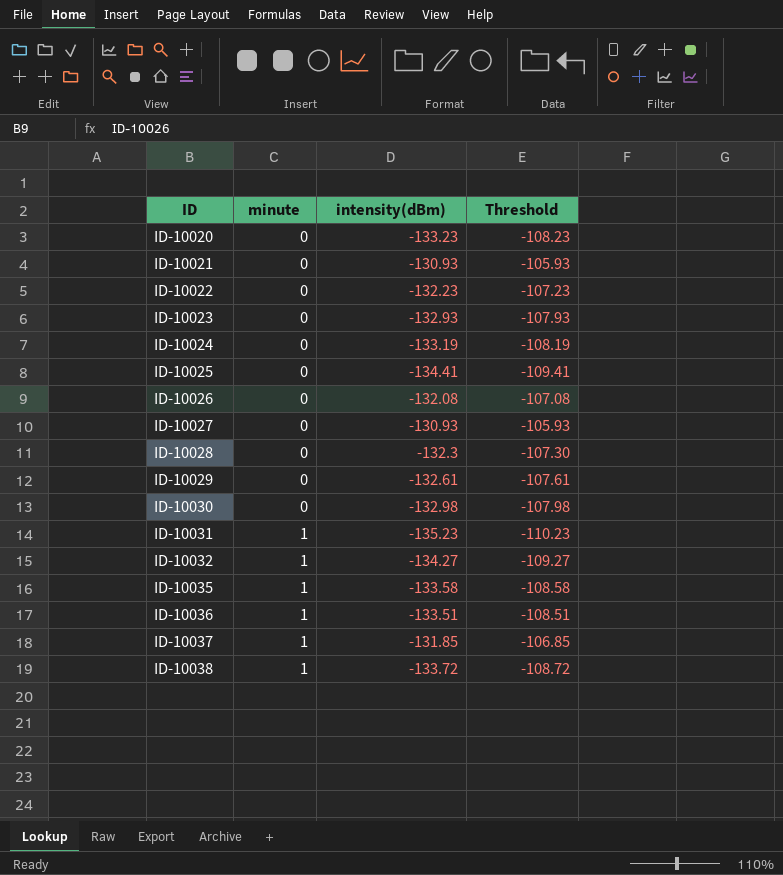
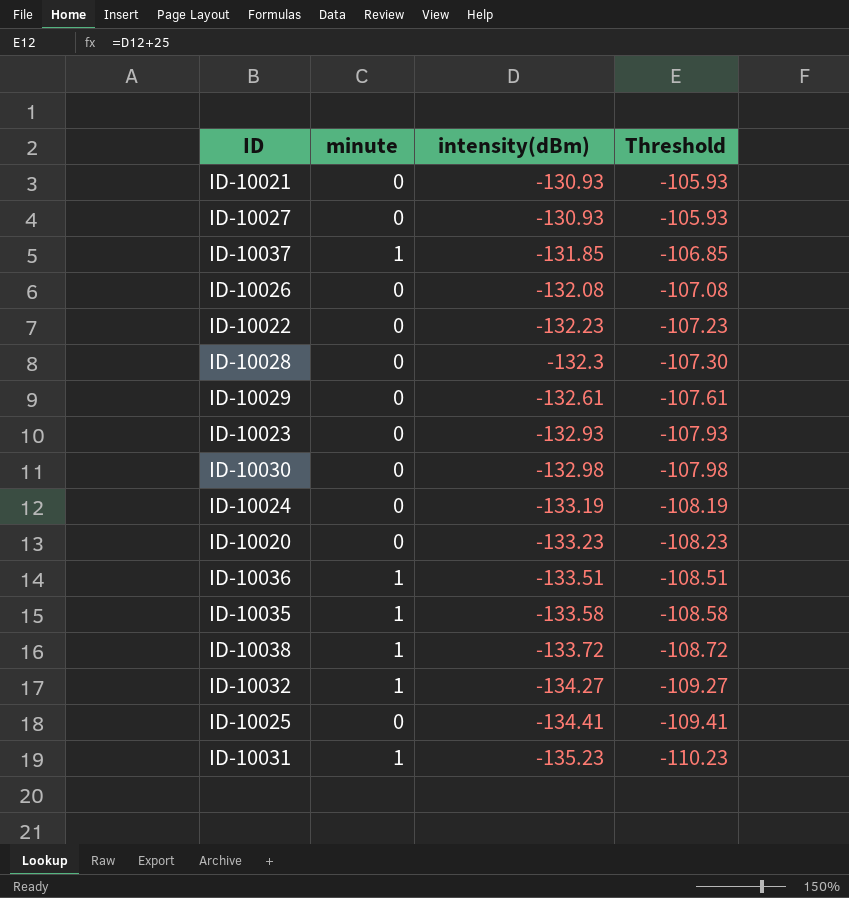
row order: ID ascending -> intensity(dBm) descending

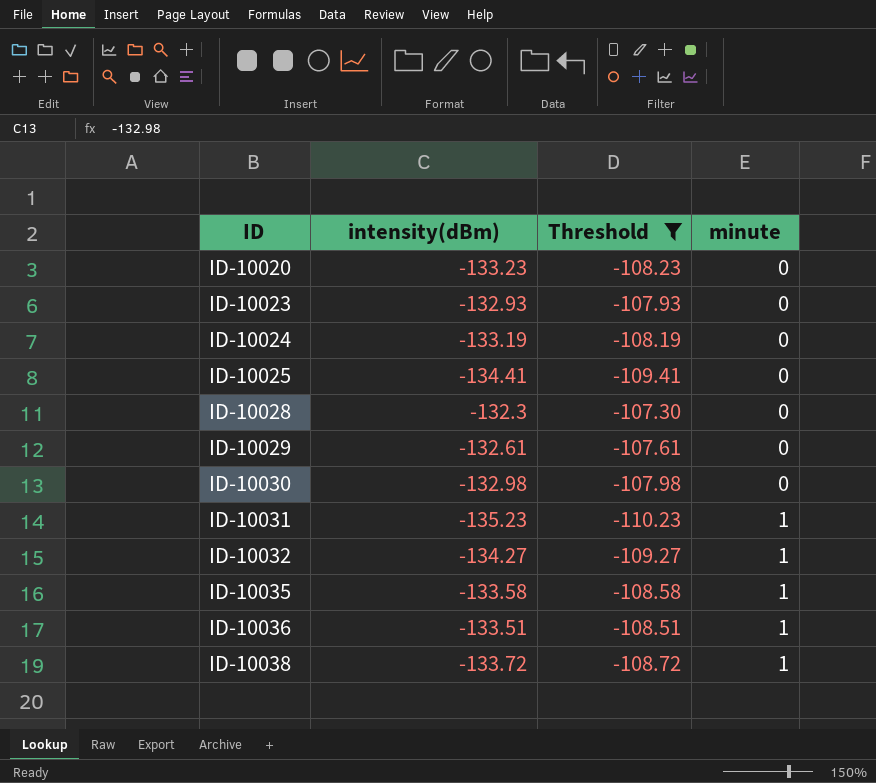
filter: none -> Threshold <= -107.30
row order: intensity(dBm) descending -> ID ascending
column minute | position: 2 -> 4

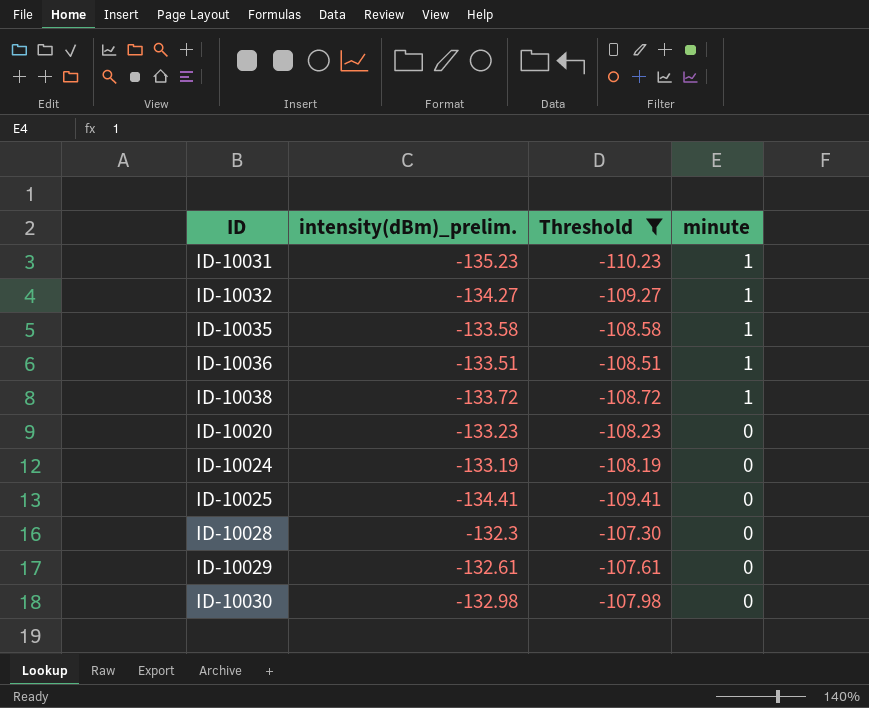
row order: ID ascending -> minute descending
column name: intensity(dBm) -> intensity(dBm)_prelim.
row ID-10023: -132.93 | -107.93 | 0 -> none

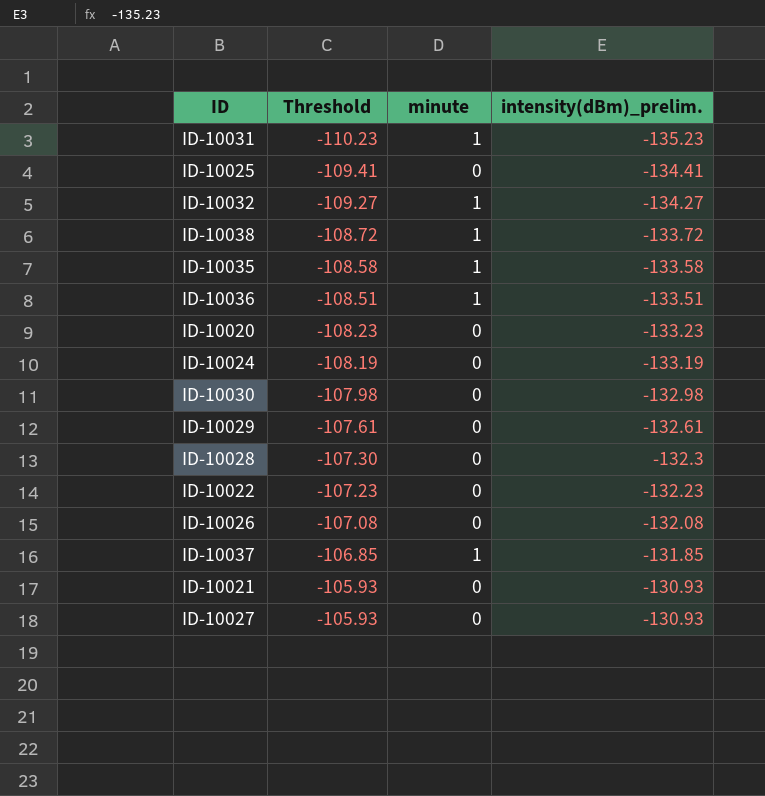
filter: Threshold <= -107.30 -> none
row order: minute descending -> Threshold ascending
column intensity(dBm)_prelim. | position: 2 -> 4

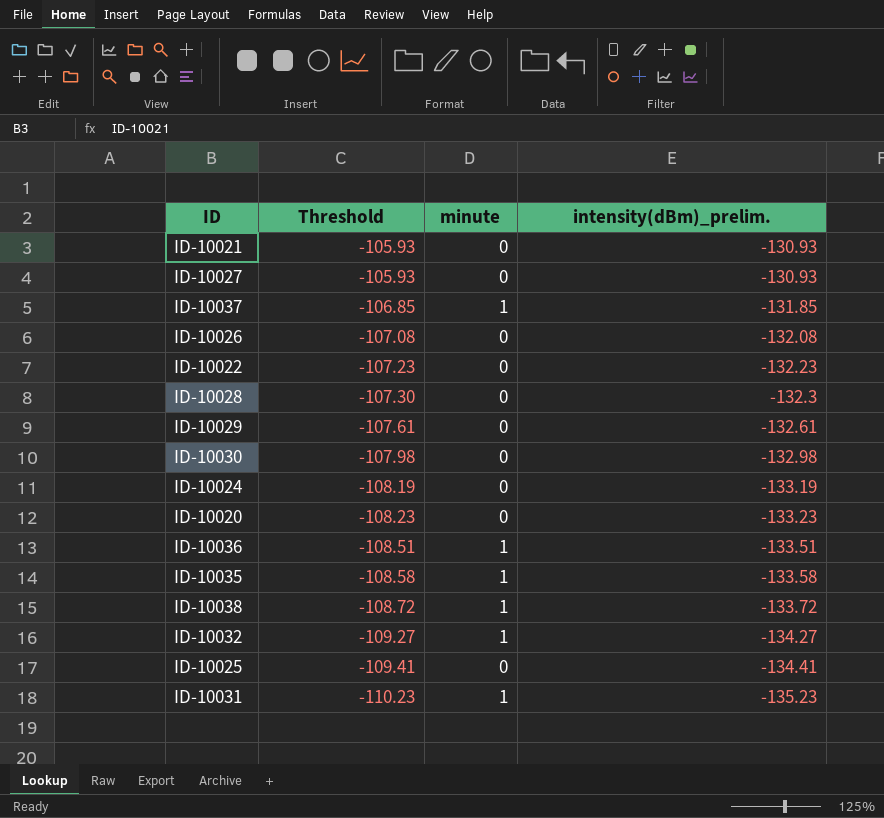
row order: Threshold ascending -> Threshold descending

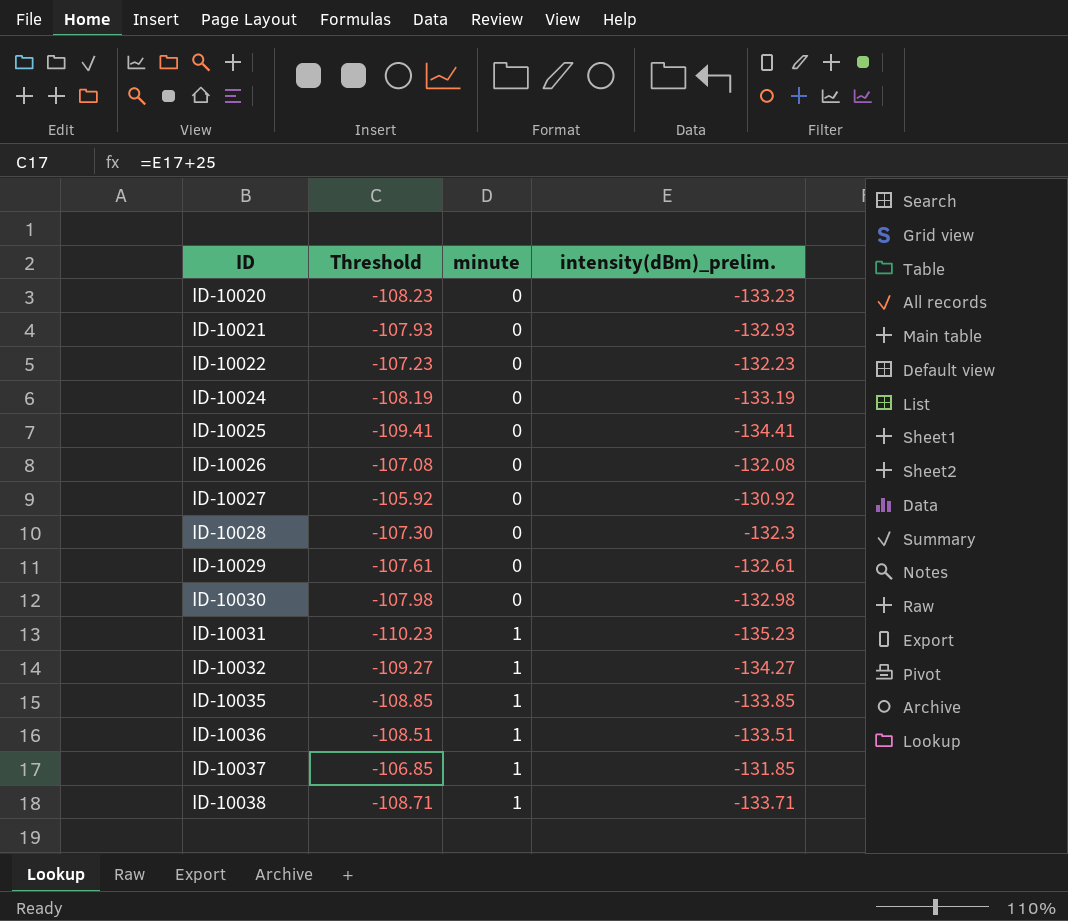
row order: Threshold descending -> ID ascending
ID-10021 | Threshold: -105.93 -> -107.93
ID-10021 | intensity(dBm)_prelim.: -130.93 -> -132.93
ID-10027 | Threshold: -105.93 -> -105.92
ID-10027 | intensity(dBm)_prelim.: -130.93 -> -130.92
ID-10035 | Threshold: -108.58 -> -108.85
ID-10035 | intensity(dBm)_prelim.: -133.58 -> -133.85
ID-10038 | Threshold: -108.72 -> -108.71
ID-10038 | intensity(dBm)_prelim.: -133.72 -> -133.71

